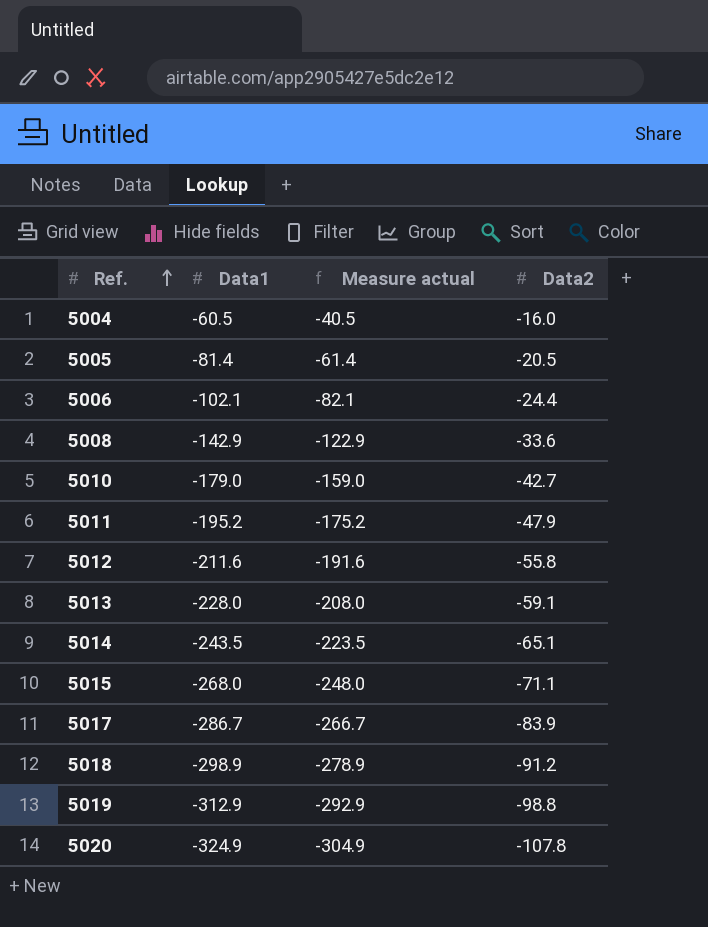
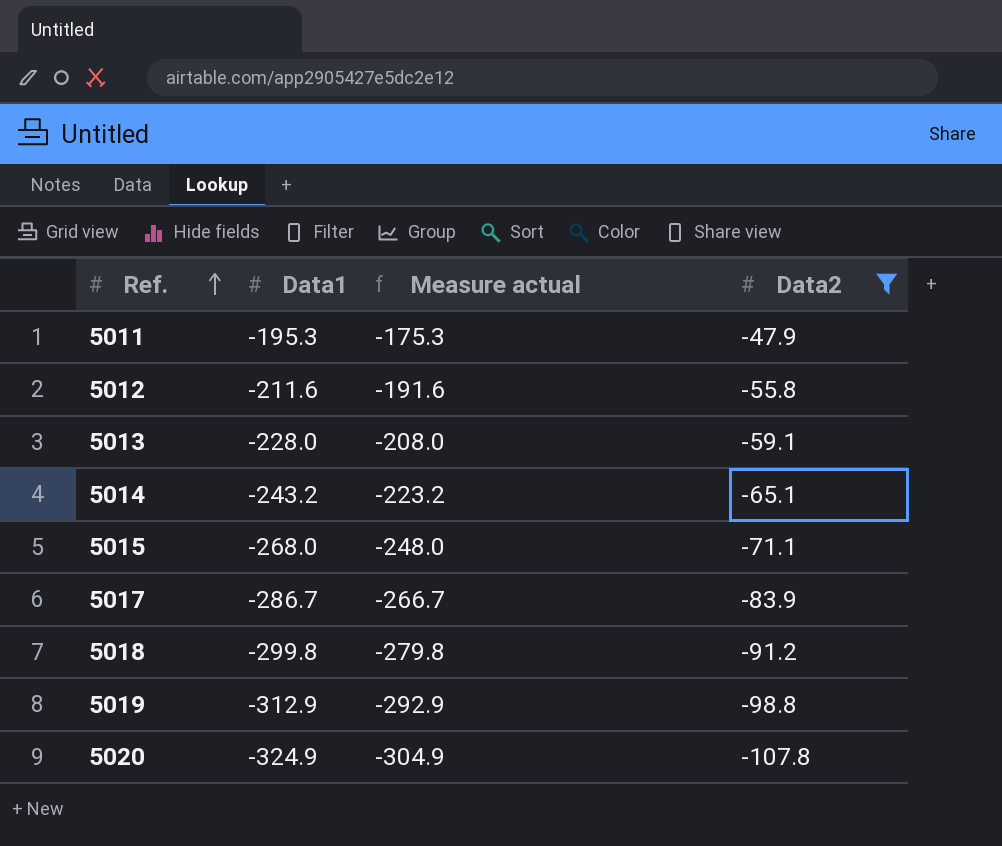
filter: none -> Data2 <= -47.9
5011 | Data1: -195.2 -> -195.3
5011 | Measure actual: -175.2 -> -175.3
5014 | Data1: -243.5 -> -243.2
5014 | Measure actual: -223.5 -> -223.2
5018 | Data1: -298.9 -> -299.8
5018 | Measure actual: -278.9 -> -279.8

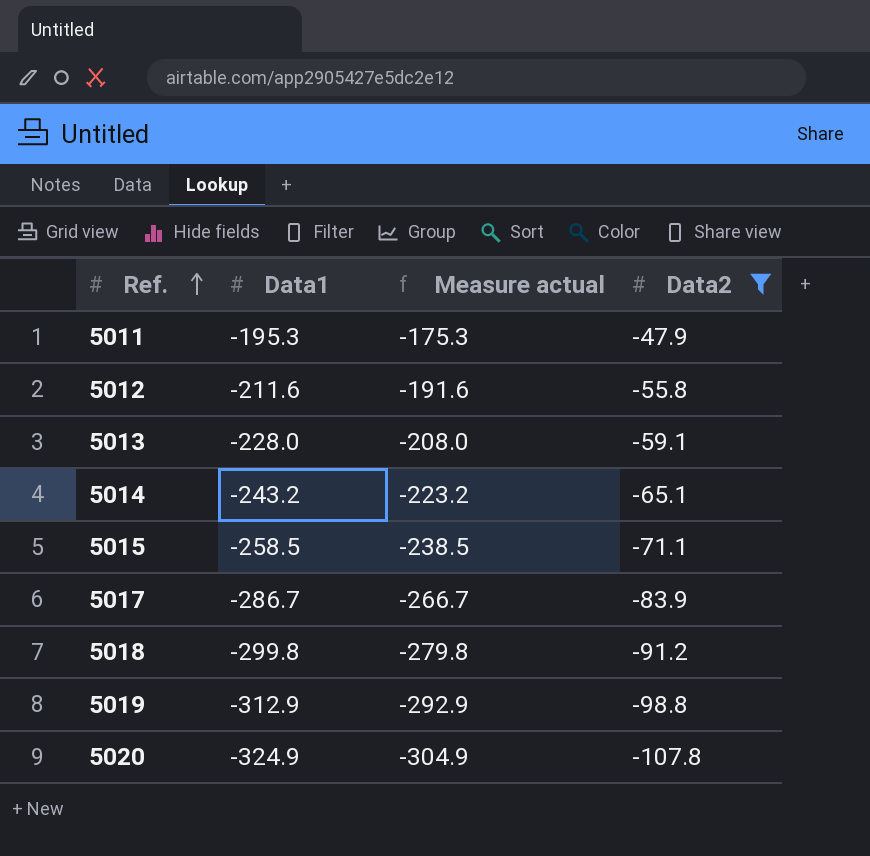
5015 | Data1: -268.0 -> -258.5
5015 | Measure actual: -248.0 -> -238.5

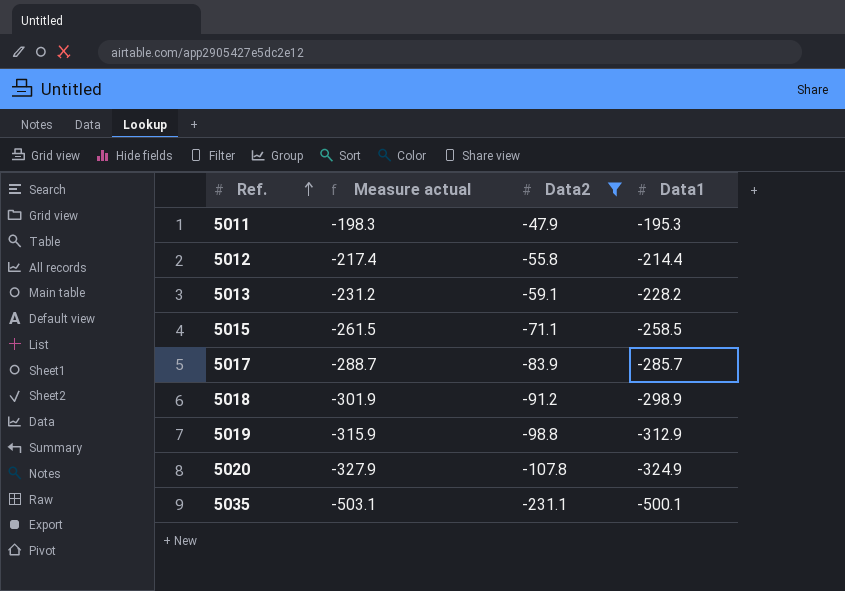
column Measure actual | formula: [Data1] + 20 -> [Data1] - 3
column Data1 | position: 2 -> 4
row 5014: -243.2 | -223.2 | -65.1 -> none
5012 | Data1: -211.6 -> -214.4
5013 | Data1: -228.0 -> -228.2
5017 | Data1: -286.7 -> -285.7
5018 | Data1: -299.8 -> -298.9
row 5035: none -> -503.1 | -231.1 | -500.1

